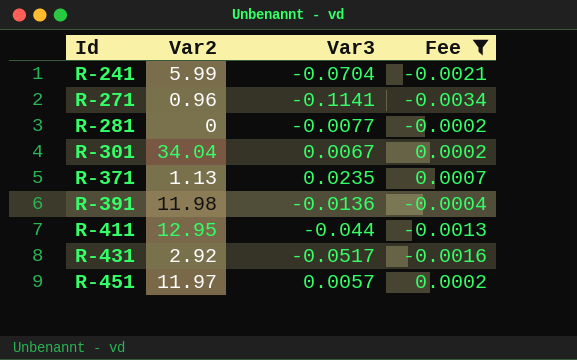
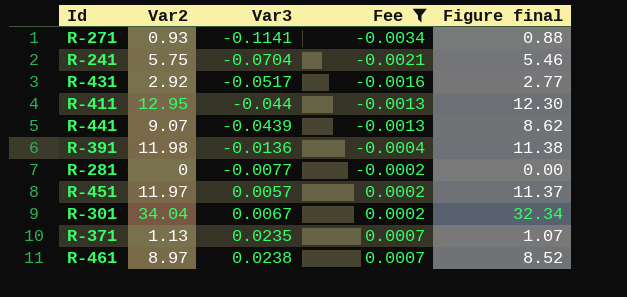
row order: Id ascending -> Var3 ascending
column Figure final | formula: none -> [Var2] * 0.95
R-271 | Var2: 0.96 -> 0.93
R-241 | Var2: 5.99 -> 5.75
row R-441: none -> 9.07 | -0.0439 | -0.0013 | 8.62
row R-461: none -> 8.97 | 0.0238 | 0.0007 | 8.52

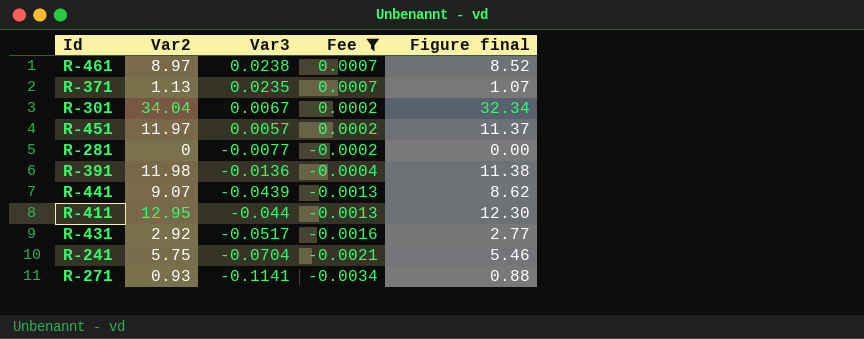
row order: Var3 ascending -> Var3 descending

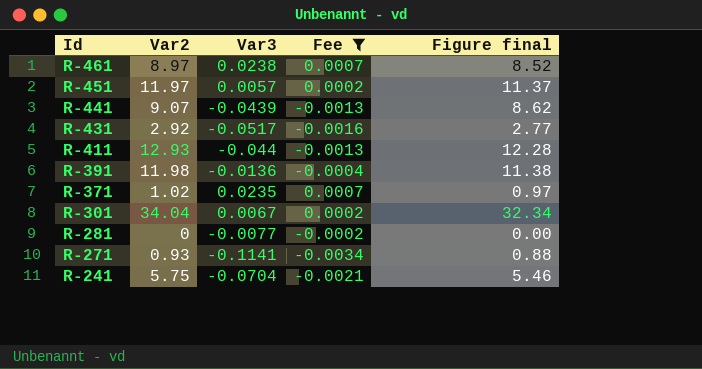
row order: Var3 descending -> Id descending
R-411 | Var2: 12.95 -> 12.93
R-411 | Figure final: 12.30 -> 12.28
R-371 | Var2: 1.13 -> 1.02
R-371 | Figure final: 1.07 -> 0.97

